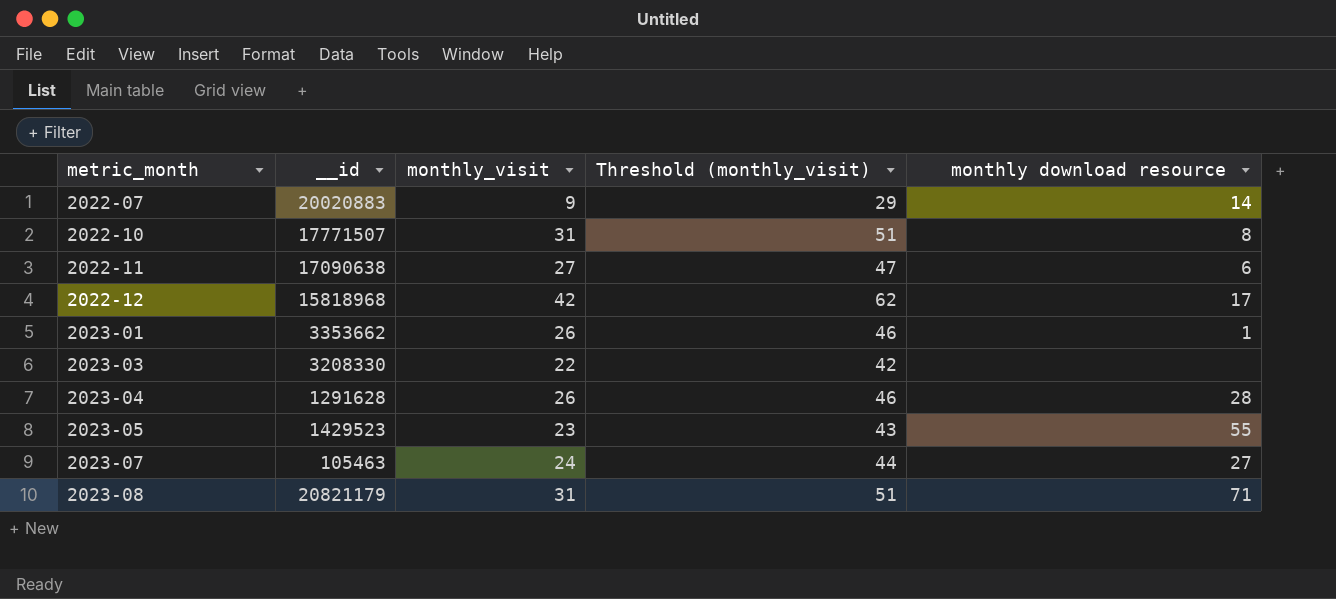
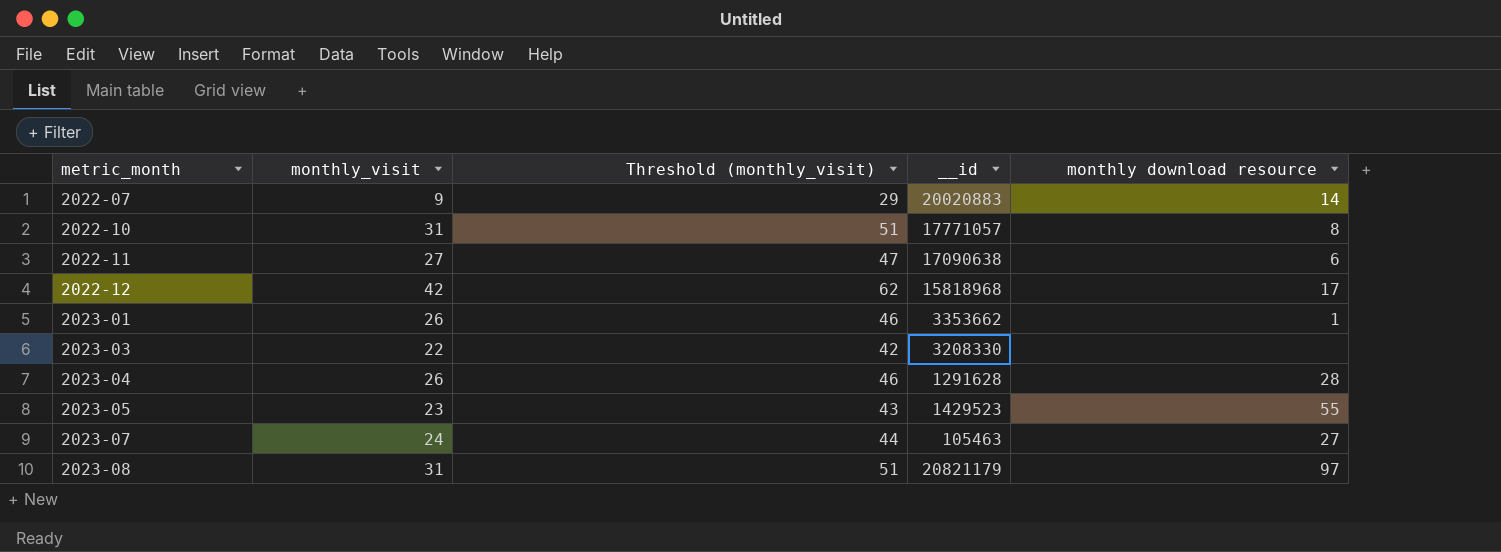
column __id | position: 2 -> 4
2022-10 | __id: 17771507 -> 17771057
2023-08 | monthly download resource: 71 -> 97

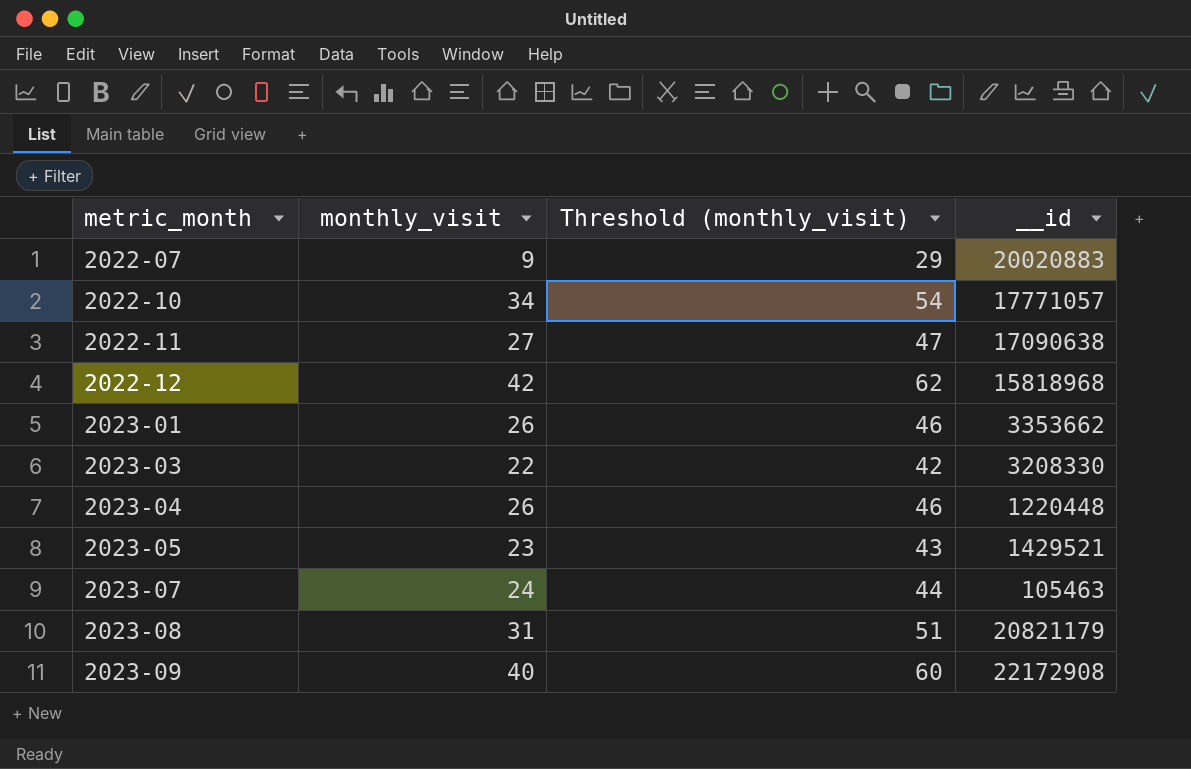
column monthly download resource | position: 5 -> none
2022-10 | monthly_visit: 31 -> 34
2022-10 | Threshold (monthly_visit): 51 -> 54
2023-04 | __id: 1291628 -> 1220448
2023-05 | __id: 1429523 -> 1429521
row 2023-09: none -> 40 | 60 | 22172908

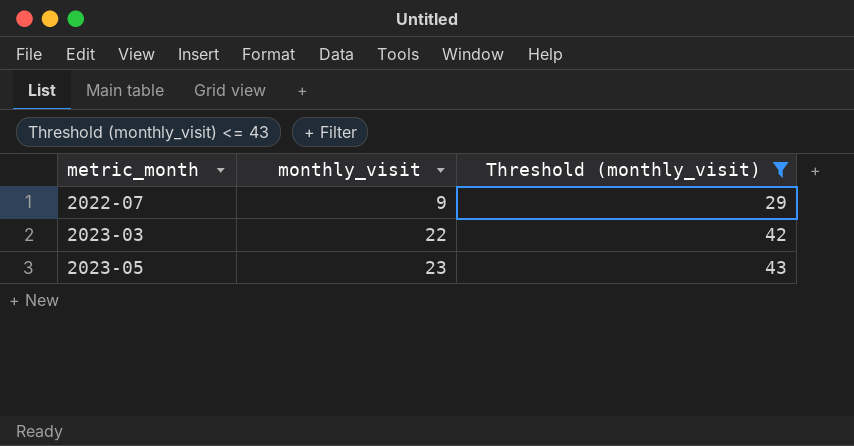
filter: none -> Threshold (monthly_visit) <= 43
column __id | position: 4 -> none

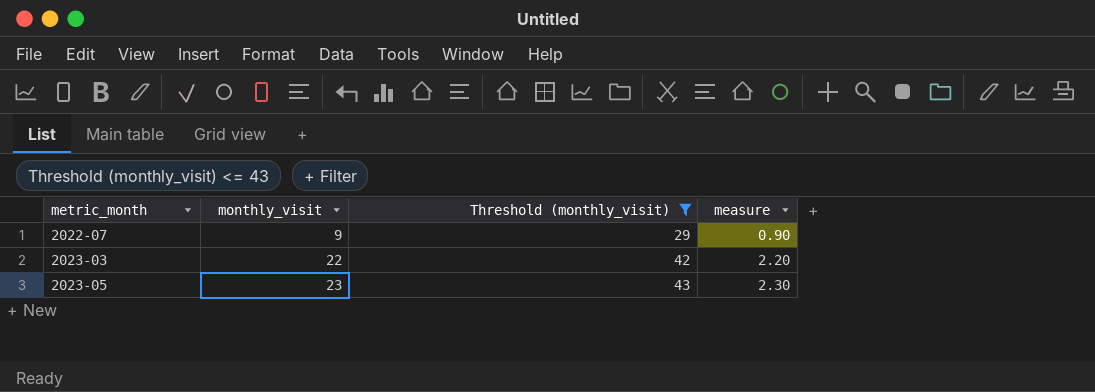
column measure | formula: none -> [monthly_visit] * 0.1

